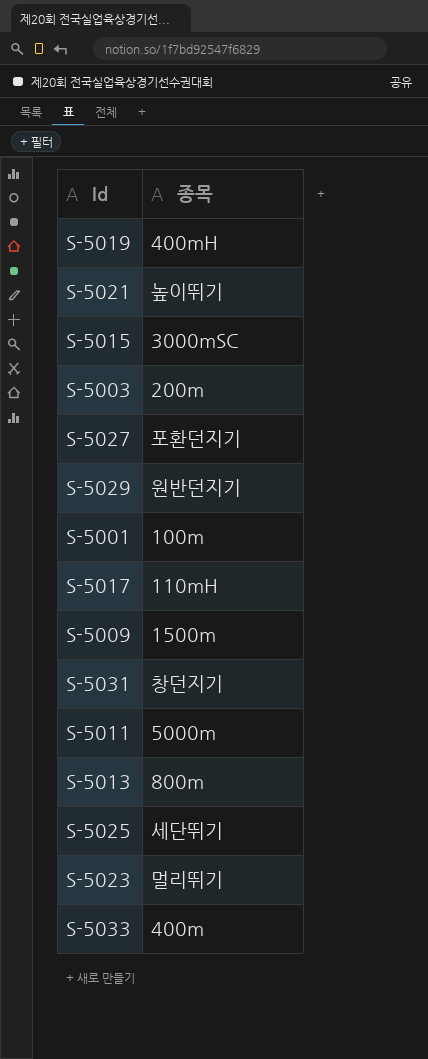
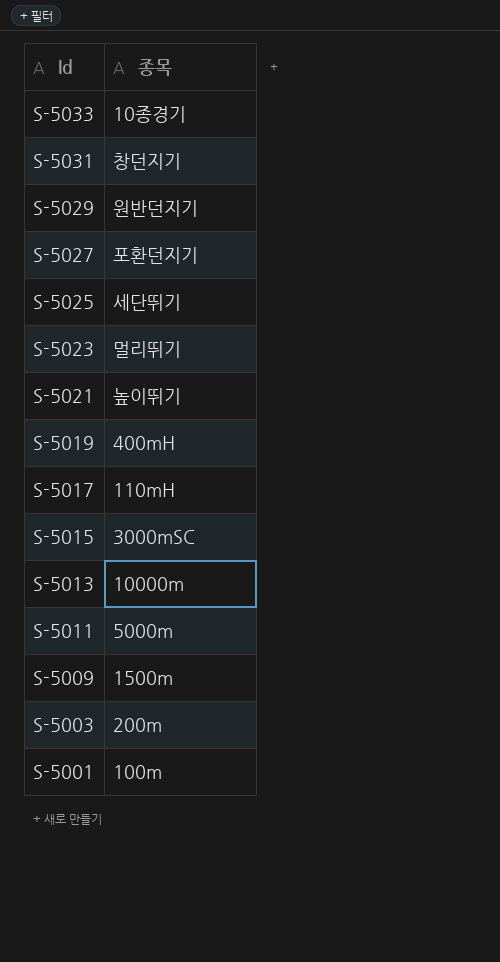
row order: none -> Id descending
S-5033 | 종목: 400m -> 10종경기
S-5013 | 종목: 800m -> 10000m

